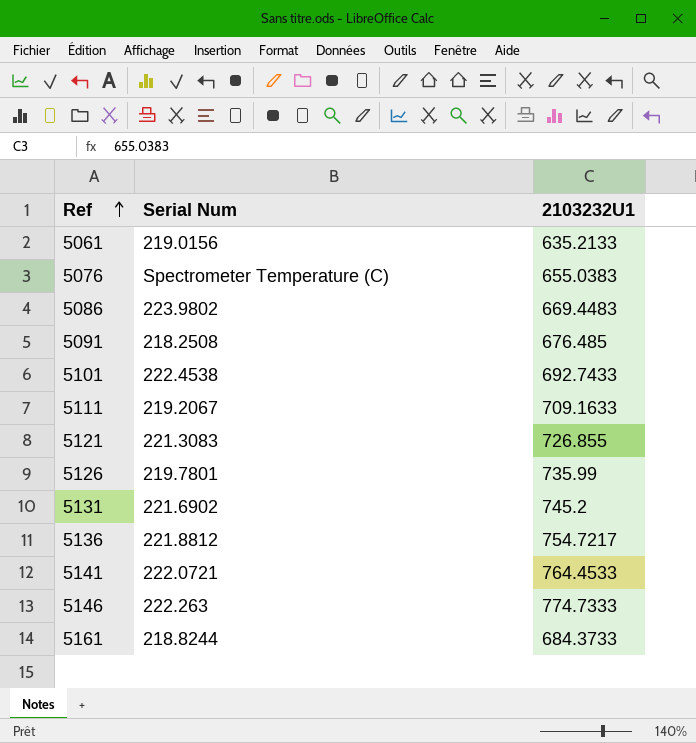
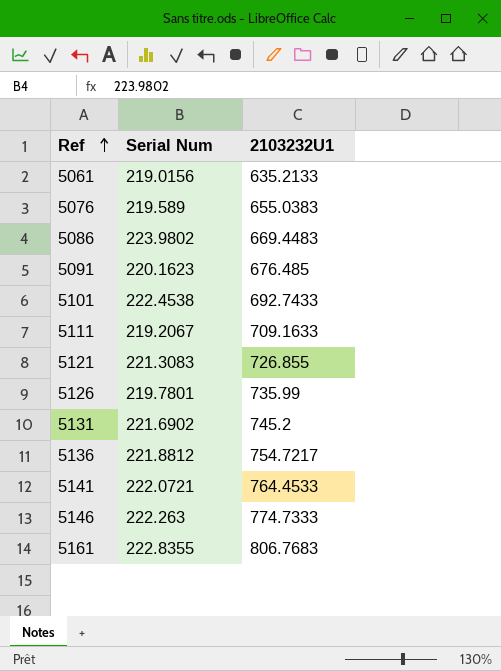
5076 | Serial Num: Spectrometer Temperature (C) -> 219.589
5091 | Serial Num: 218.2508 -> 220.1623
5161 | Serial Num: 218.8244 -> 222.8355
5161 | 2103232U1: 684.3733 -> 806.7683

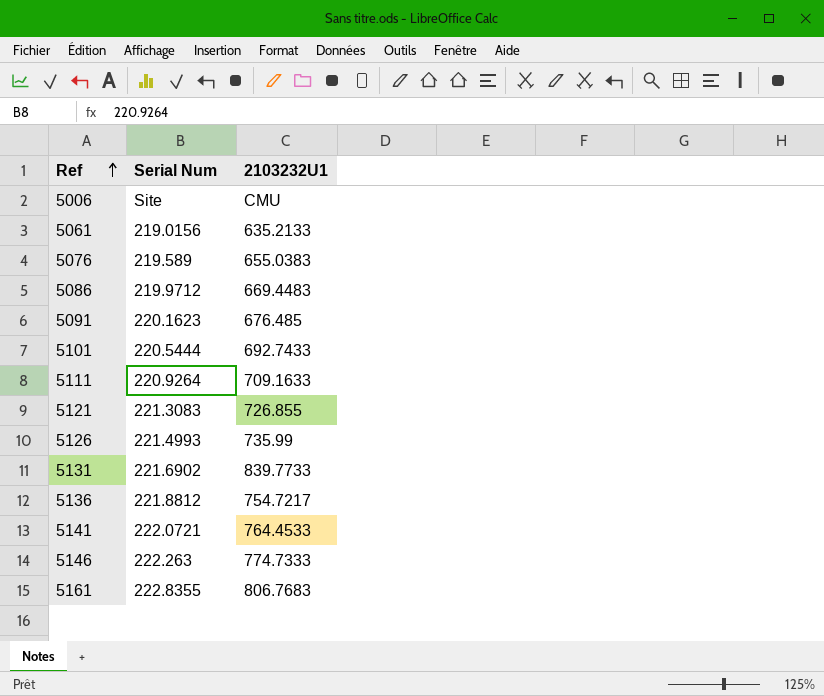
row 5006: none -> Site | CMU
5086 | Serial Num: 223.9802 -> 219.9712
5101 | Serial Num: 222.4538 -> 220.5444
5111 | Serial Num: 219.2067 -> 220.9264
5126 | Serial Num: 219.7801 -> 221.4993
5131 | 2103232U1: 745.2 -> 839.7733

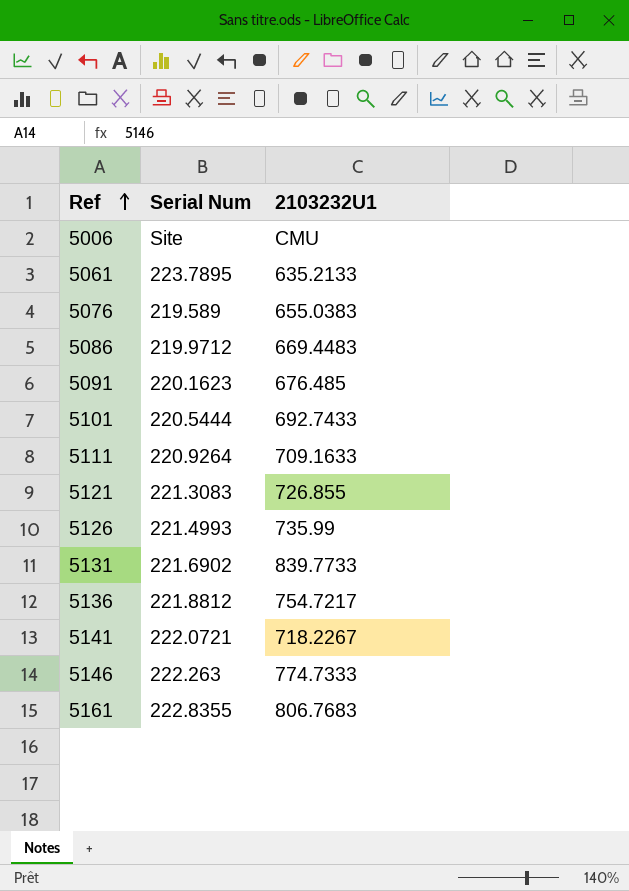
5061 | Serial Num: 219.0156 -> 223.7895
5141 | 2103232U1: 764.4533 -> 718.2267

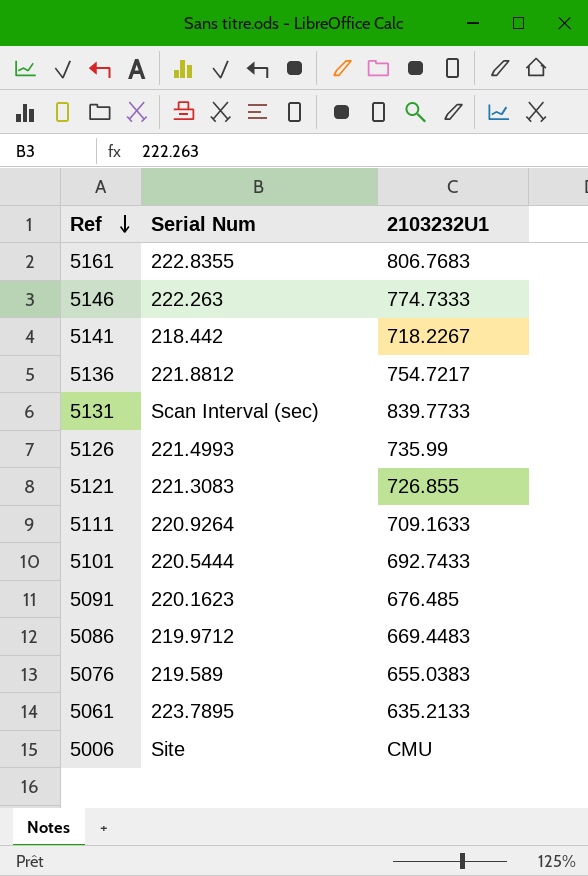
row order: Ref ascending -> Ref descending
5141 | Serial Num: 222.0721 -> 218.442
5131 | Serial Num: 221.6902 -> Scan Interval (sec)

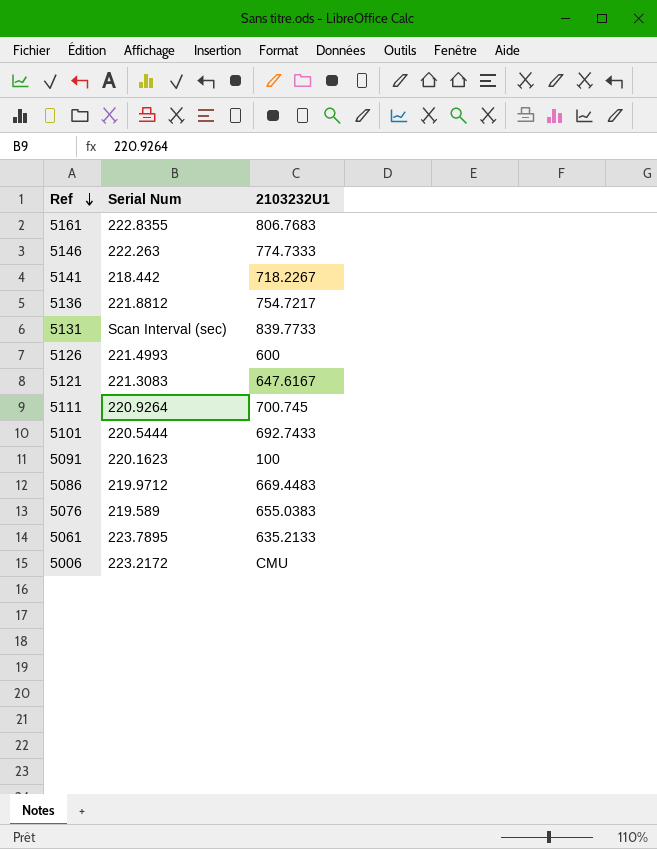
5126 | 2103232U1: 735.99 -> 600
5121 | 2103232U1: 726.855 -> 647.6167
5111 | 2103232U1: 709.1633 -> 700.745
5091 | 2103232U1: 676.485 -> 100
5006 | Serial Num: Site -> 223.2172

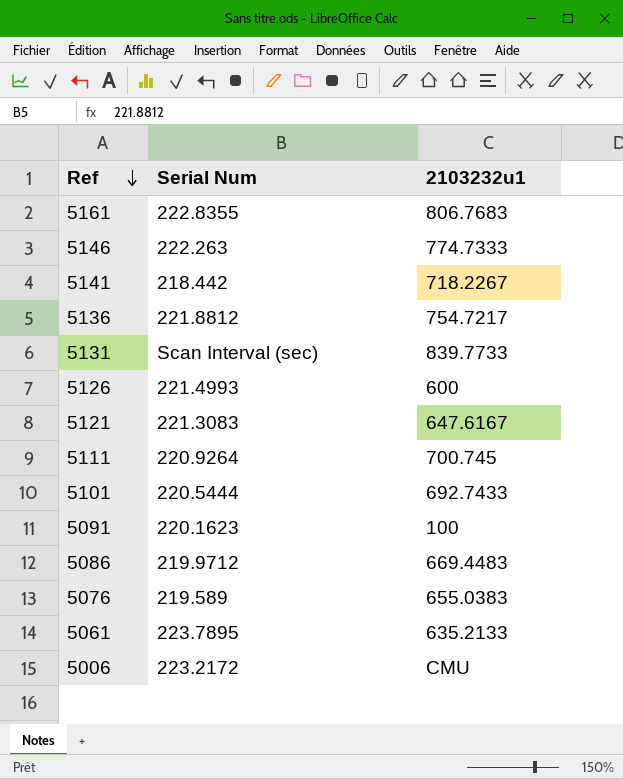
column name: 2103232U1 -> 2103232u1

